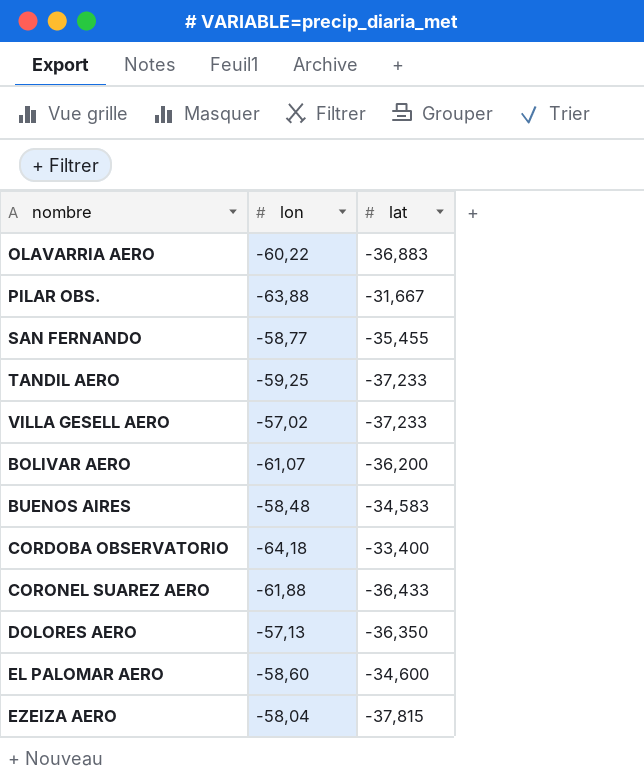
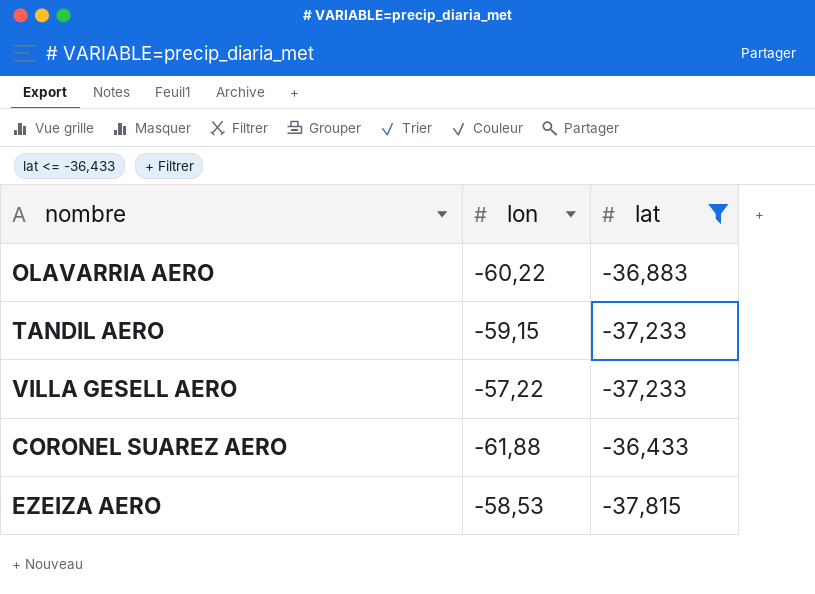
filter: none -> lat <= -36,433
TANDIL AERO | lon: -59,25 -> -59,15
VILLA GESELL AERO | lon: -57,02 -> -57,22
EZEIZA AERO | lon: -58,04 -> -58,53

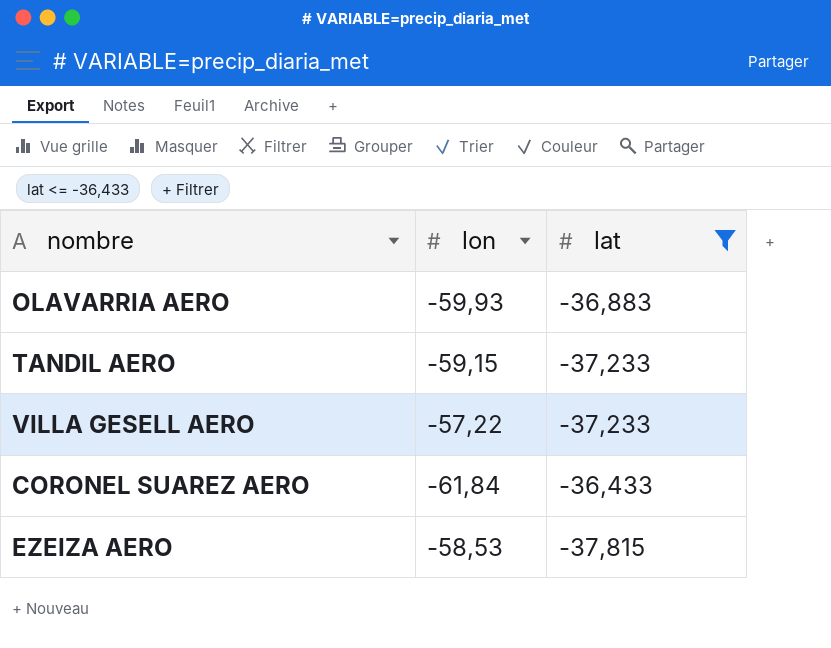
OLAVARRIA AERO | lon: -60,22 -> -59,93
CORONEL SUAREZ AERO | lon: -61,88 -> -61,84

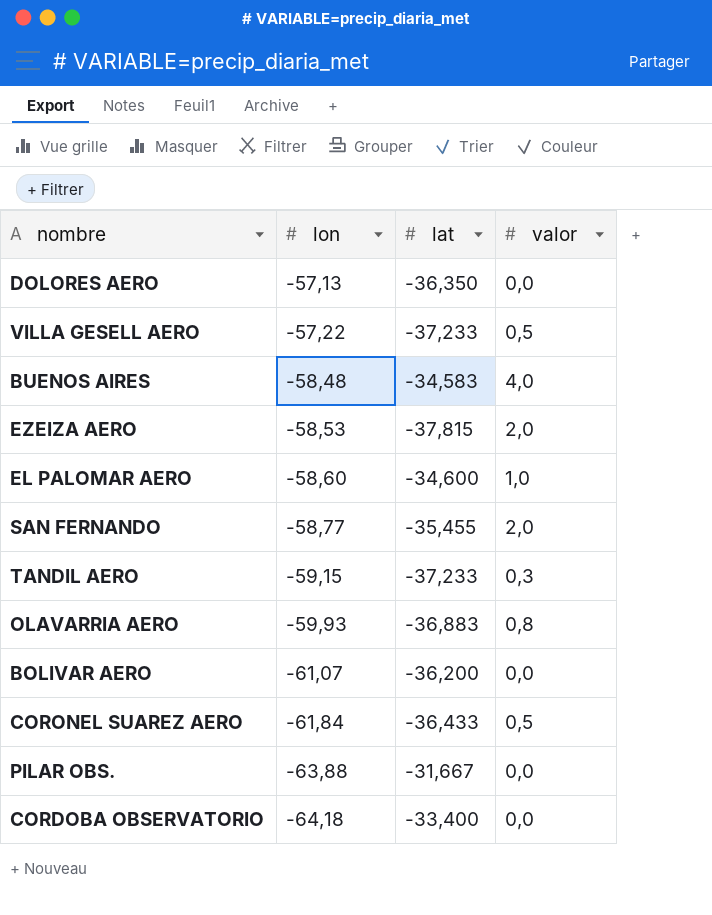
filter: lat <= -36,433 -> none
row order: none -> lon descending
column valor | position: none -> 4

